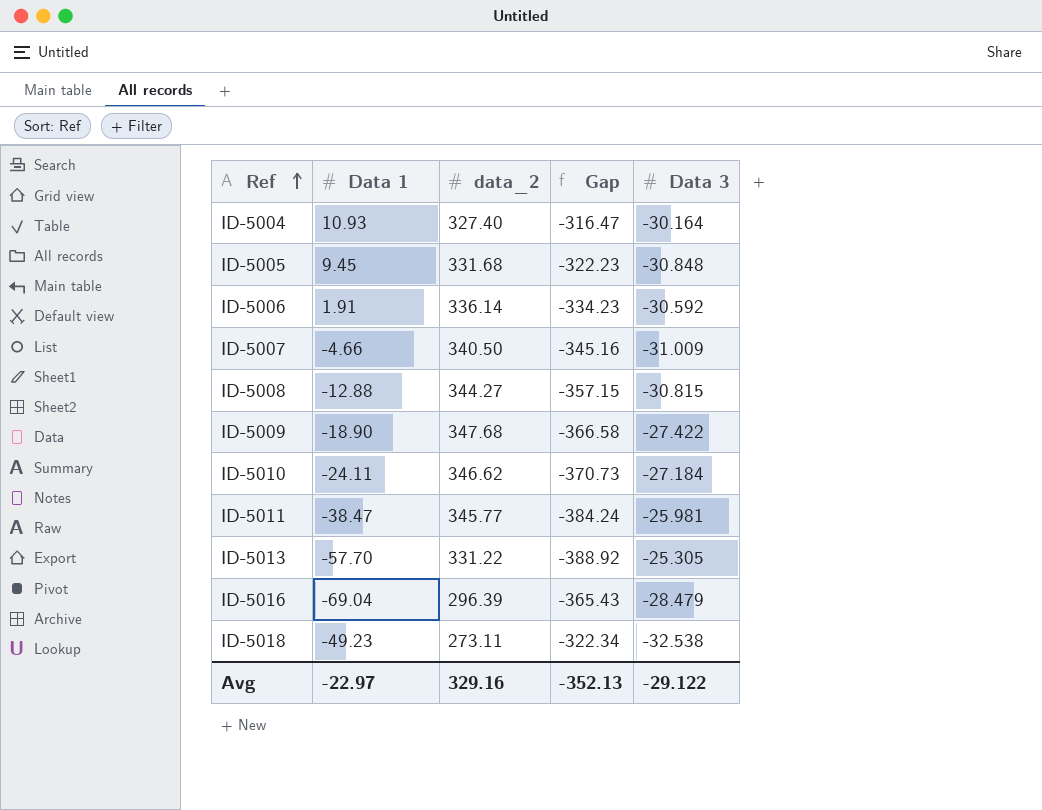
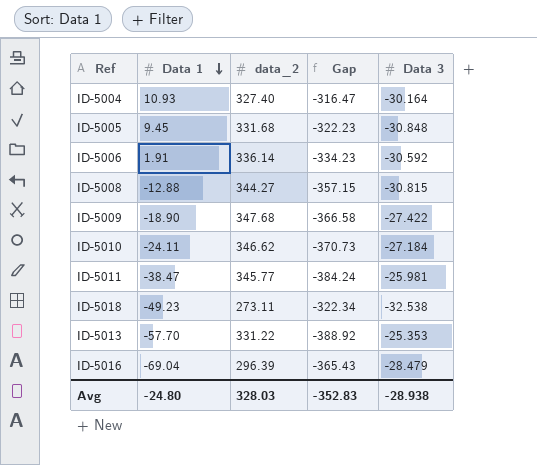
row order: Ref ascending -> Data 1 descending
row ID-5007: -4.66 | 340.50 | -345.16 | -31.009 -> none
ID-5013 | Data 3: -25.305 -> -25.353
Avg | Data 1: -22.97 -> -24.80
Avg | data_2: 329.16 -> 328.03
Avg | Gap: -352.13 -> -352.83
Avg | Data 3: -29.122 -> -28.938

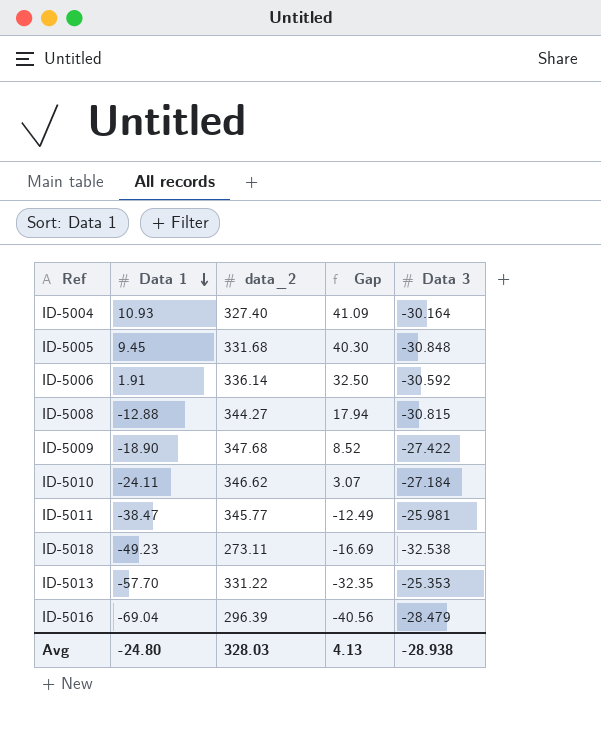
column Gap | formula: [Data 1] - [data_2] -> [Data 1] - [Data 3]
Avg | Gap: -352.83 -> 4.13

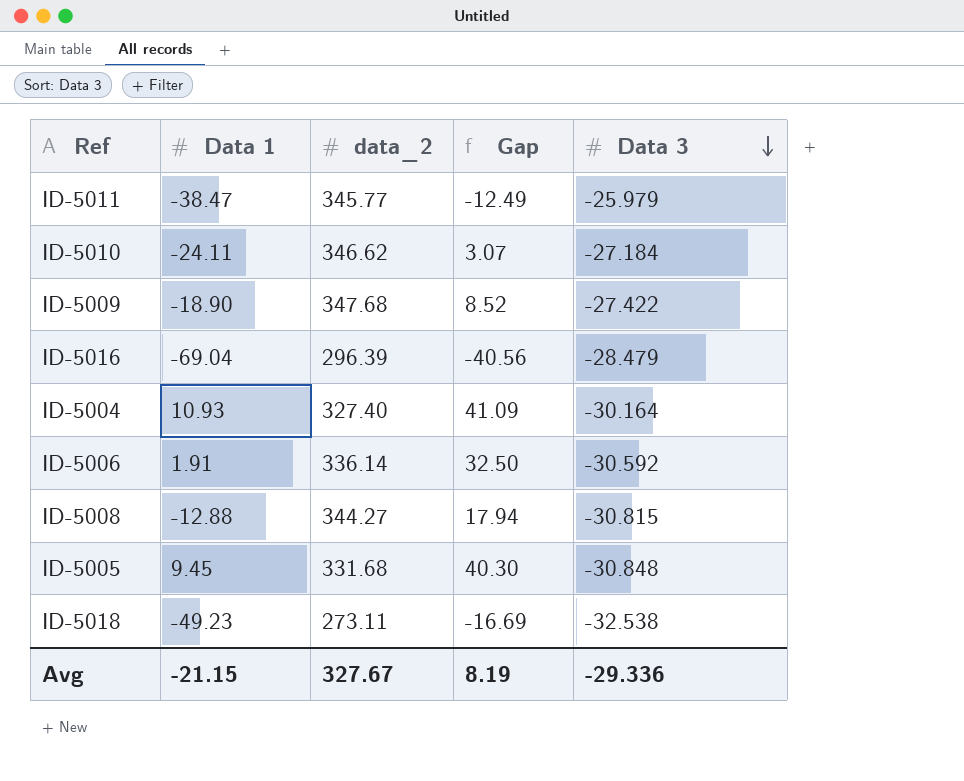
row order: Data 1 descending -> Data 3 descending
row ID-5013: -57.70 | 331.22 | -32.35 | -25.353 -> none
ID-5011 | Data 3: -25.981 -> -25.979
Avg | Data 1: -24.80 -> -21.15
Avg | data_2: 328.03 -> 327.67
Avg | Gap: 4.13 -> 8.19
Avg | Data 3: -28.938 -> -29.336

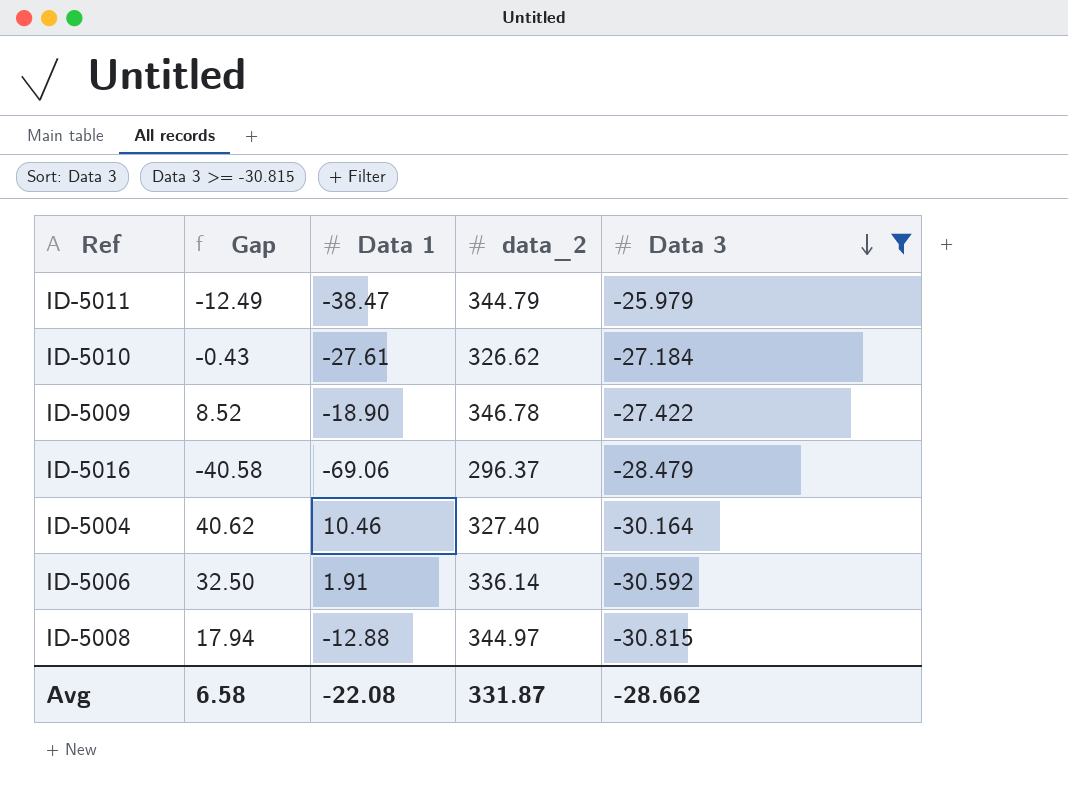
filter: none -> Data 3 >= -30.815
column Gap | position: 4 -> 2
ID-5011 | data_2: 345.77 -> 344.79
ID-5010 | Gap: 3.07 -> -0.43
ID-5010 | Data 1: -24.11 -> -27.61
ID-5010 | data_2: 346.62 -> 326.62
ID-5009 | data_2: 347.68 -> 346.78
ID-5016 | Gap: -40.56 -> -40.58
ID-5016 | Data 1: -69.04 -> -69.06
ID-5016 | data_2: 296.39 -> 296.37
ID-5004 | Gap: 41.09 -> 40.62
ID-5004 | Data 1: 10.93 -> 10.46
ID-5008 | data_2: 344.27 -> 344.97
Avg | Gap: 8.19 -> 6.58
Avg | Data 1: -21.15 -> -22.08
Avg | data_2: 327.67 -> 331.87
Avg | Data 3: -29.336 -> -28.662

